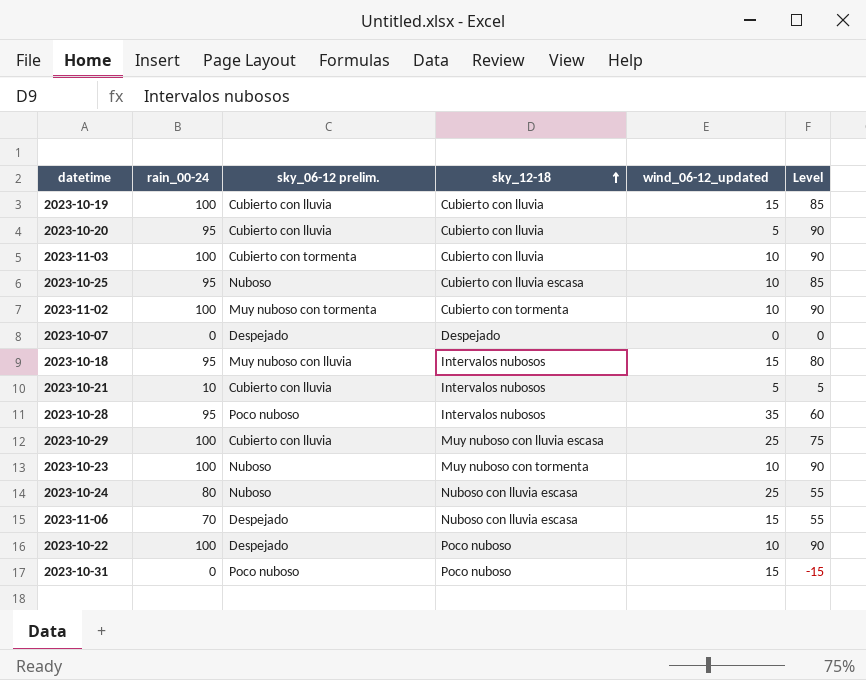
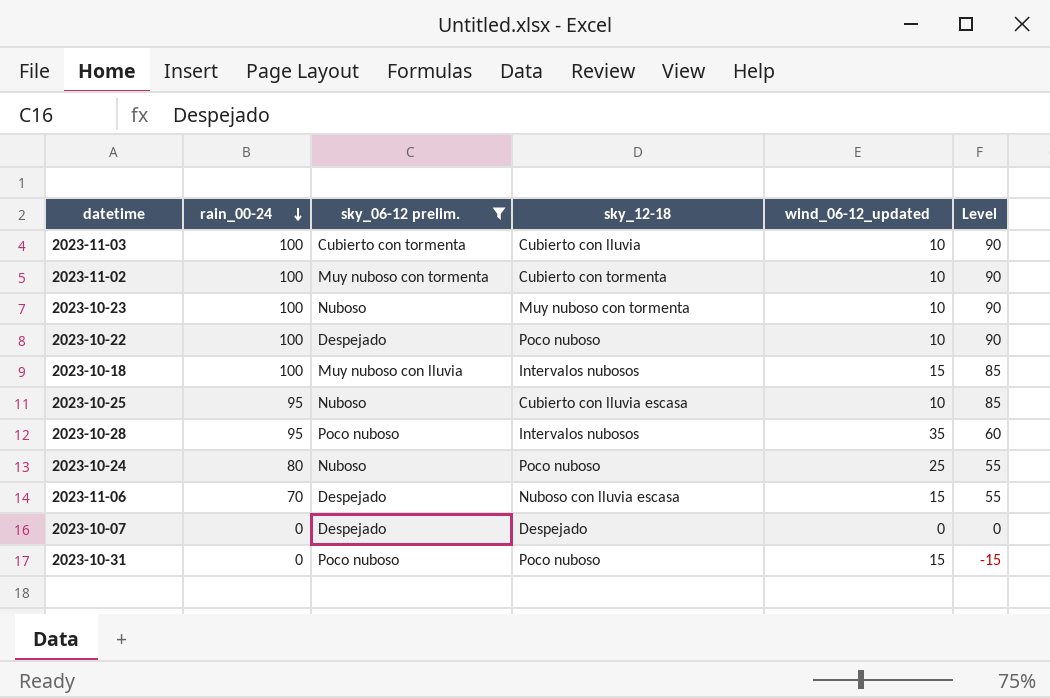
filter: none -> sky_06-12 prelim. != Cubierto con lluvia
row order: sky_12-18 ascending -> rain_00-24 descending
2023-10-18 | rain_00-24: 95 -> 100
2023-10-18 | Level: 80 -> 85
2023-10-24 | sky_12-18: Nuboso con lluvia escasa -> Poco nuboso

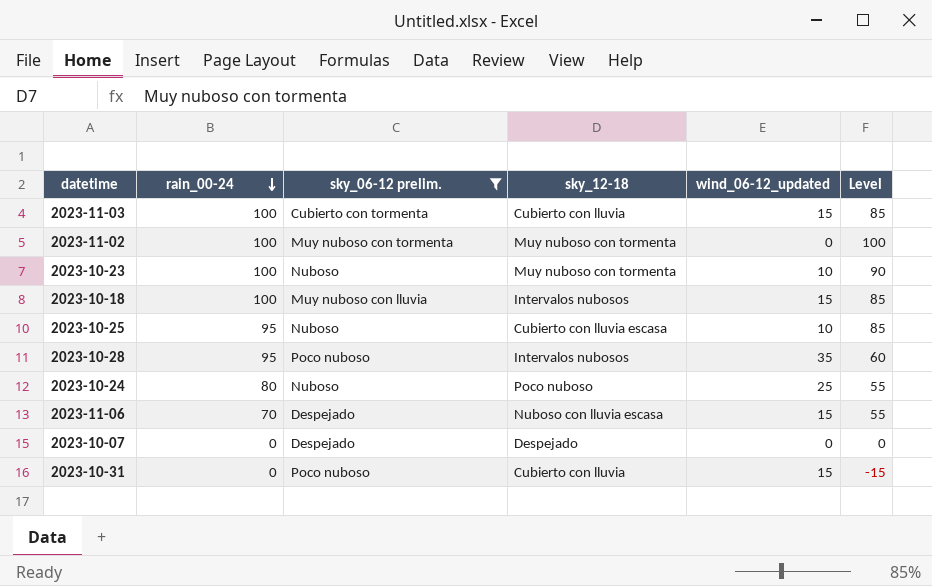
row 2023-10-22: 100 | Despejado | Poco nuboso | 10 | 90 -> none
2023-11-03 | wind_06-12_updated: 10 -> 15
2023-11-03 | Level: 90 -> 85
2023-11-02 | sky_12-18: Cubierto con tormenta -> Muy nuboso con tormenta
2023-11-02 | wind_06-12_updated: 10 -> 0
2023-11-02 | Level: 90 -> 100
2023-10-31 | sky_12-18: Poco nuboso -> Cubierto con lluvia

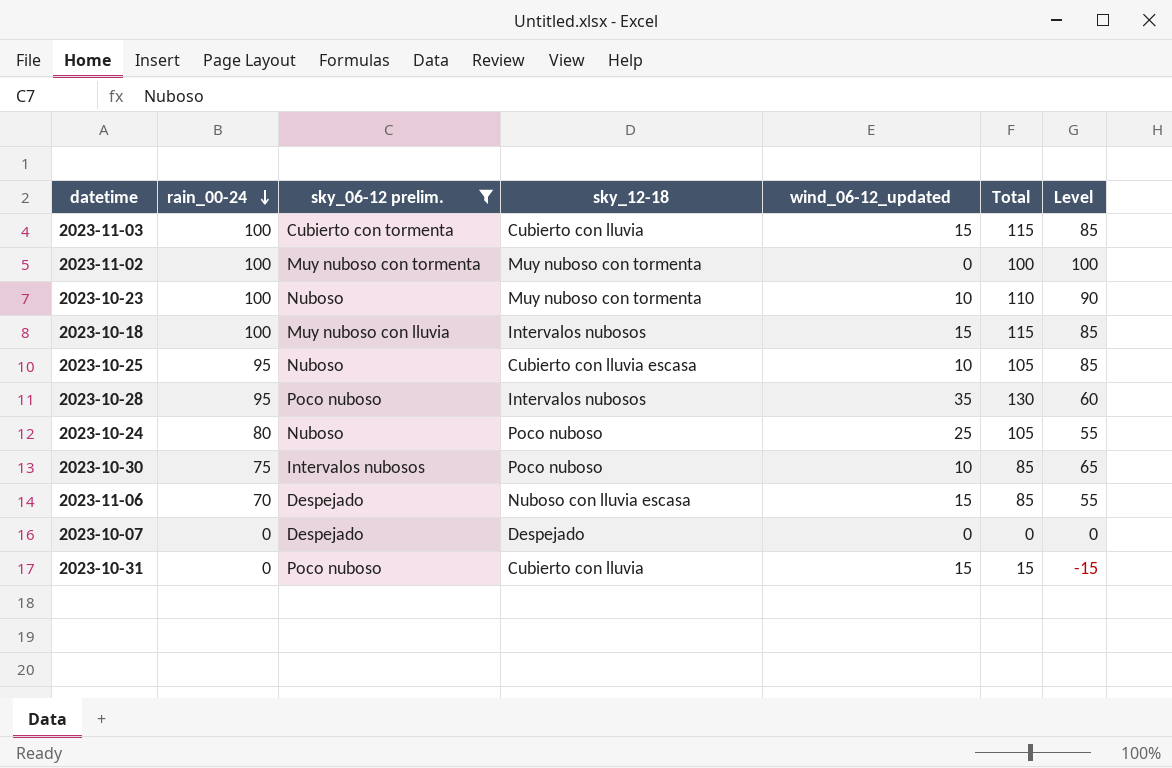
column Total | formula: none -> [rain_00-24] + [wind_06-12_updated]
row 2023-10-30: none -> 75 | Intervalos nubosos | Poco nuboso | 10 | 85 | 65

